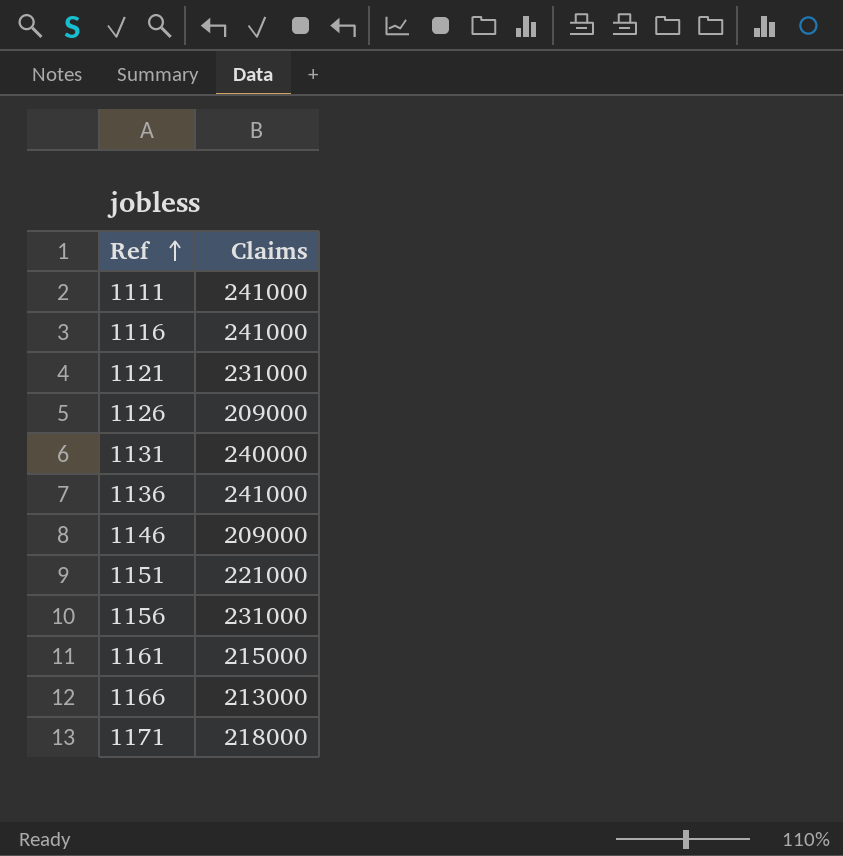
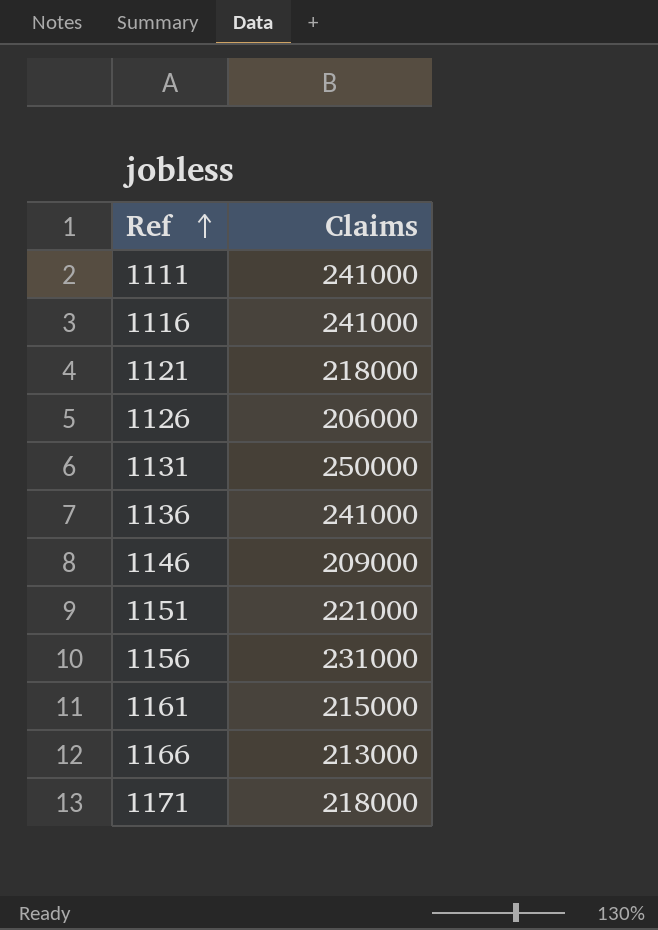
1121 | Claims: 231000 -> 218000
1126 | Claims: 209000 -> 206000
1131 | Claims: 240000 -> 250000

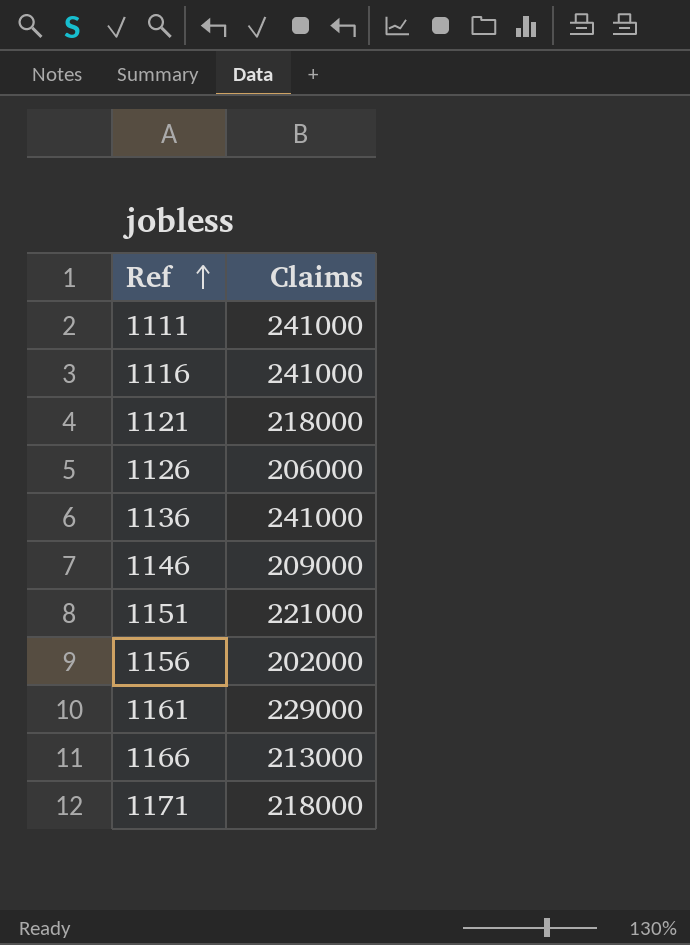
row 1131: 250000 -> none
1156 | Claims: 231000 -> 202000
1161 | Claims: 215000 -> 229000

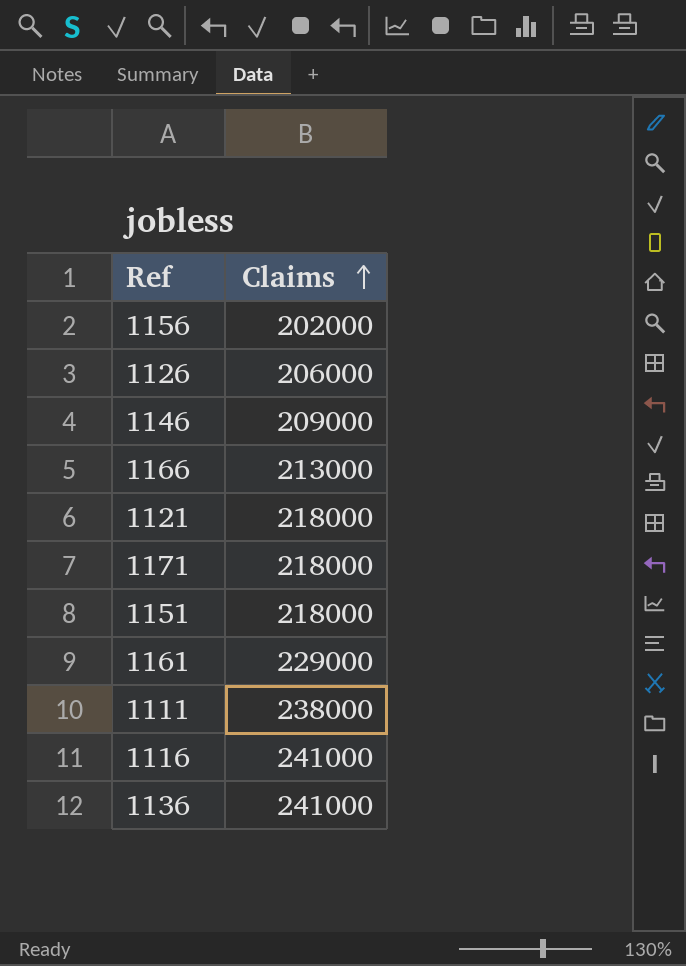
row order: Ref ascending -> Claims ascending
1151 | Claims: 221000 -> 218000
1111 | Claims: 241000 -> 238000

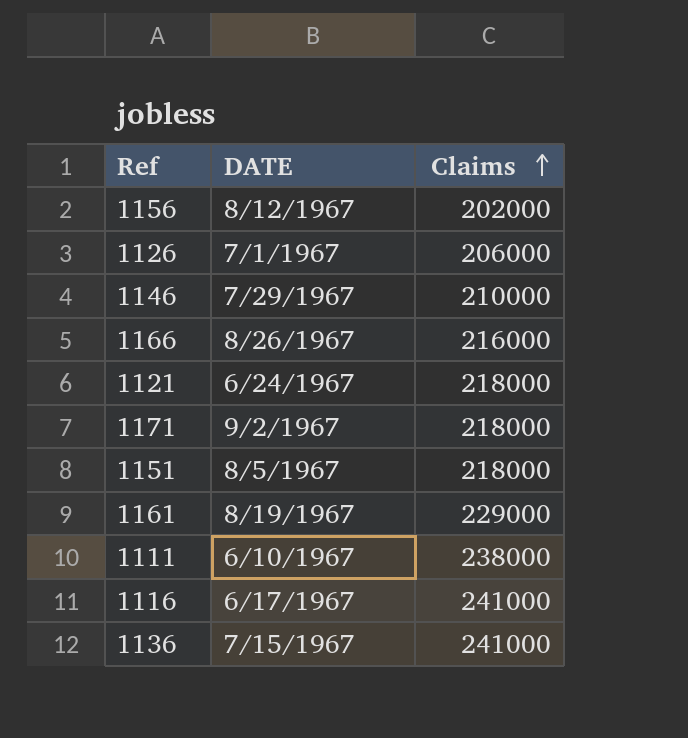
column DATE | position: none -> 2
1146 | Claims: 209000 -> 210000
1166 | Claims: 213000 -> 216000

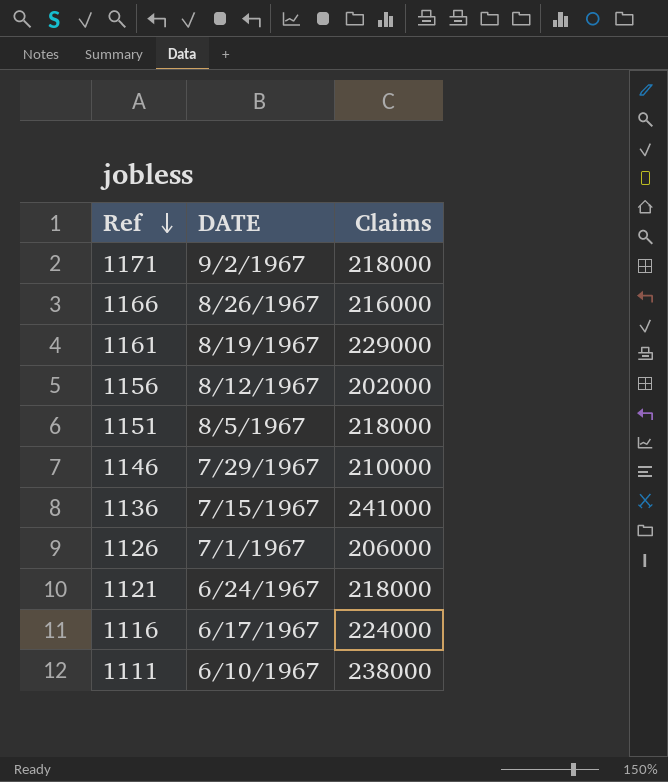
row order: Claims ascending -> Ref descending
1116 | Claims: 241000 -> 224000

